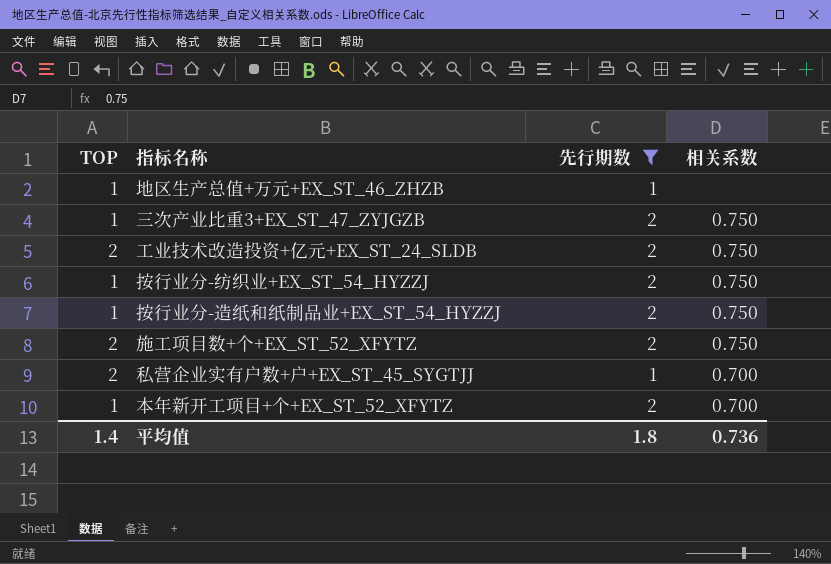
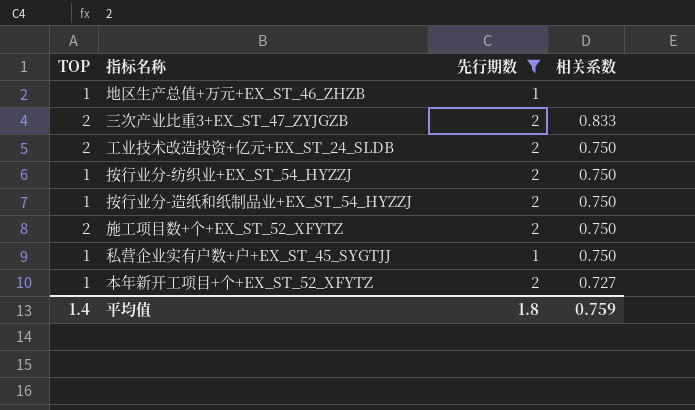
三次产业比重3+EX_ST_47_ZYJGZB | TOP: 1 -> 2
三次产业比重3+EX_ST_47_ZYJGZB | 相关系数: 0.750 -> 0.833
私营企业实有户数+户+EX_ST_45_SYGTJJ | TOP: 2 -> 1
私营企业实有户数+户+EX_ST_45_SYGTJJ | 相关系数: 0.700 -> 0.750
本年新开工项目+个+EX_ST_52_XFYTZ | 相关系数: 0.700 -> 0.727
平均值 | 相关系数: 0.736 -> 0.759

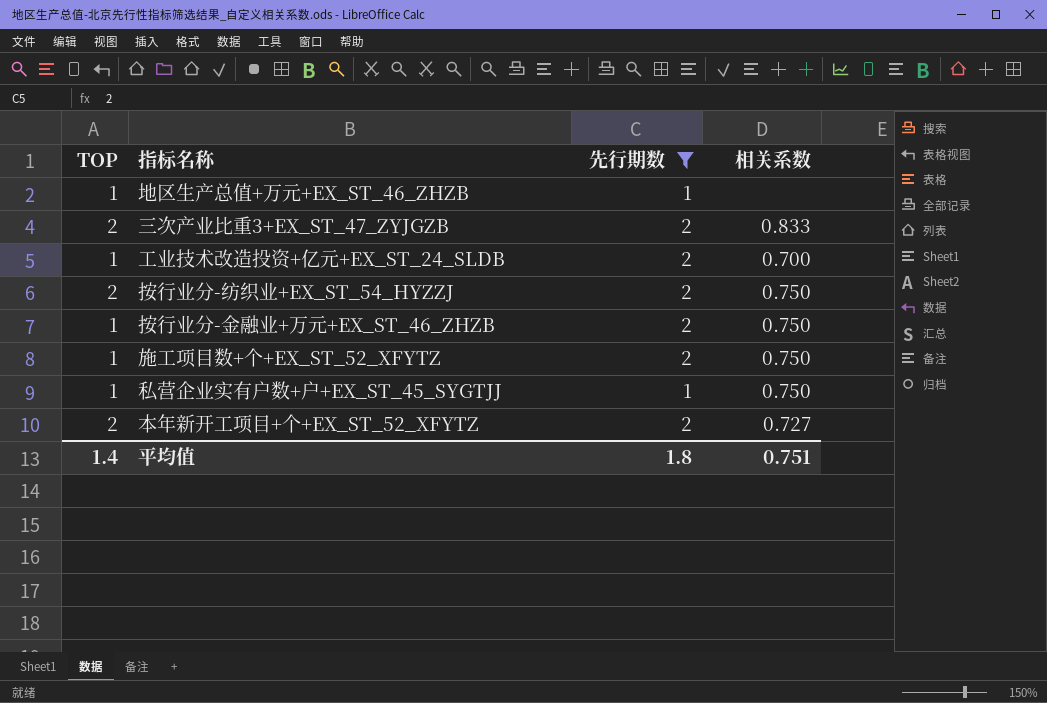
row 按行业分-造纸和纸制品业+EX_ST_54_HYZZJ: 1 | 2 | 0.750 -> none
工业技术改造投资+亿元+EX_ST_24_SLDB | TOP: 2 -> 1
工业技术改造投资+亿元+EX_ST_24_SLDB | 相关系数: 0.750 -> 0.700
按行业分-纺织业+EX_ST_54_HYZZJ | TOP: 1 -> 2
row 按行业分-金融业+万元+EX_ST_46_ZHZB: none -> 1 | 2 | 0.750
施工项目数+个+EX_ST_52_XFYTZ | TOP: 2 -> 1
本年新开工项目+个+EX_ST_52_XFYTZ | TOP: 1 -> 2
平均值 | 相关系数: 0.759 -> 0.751

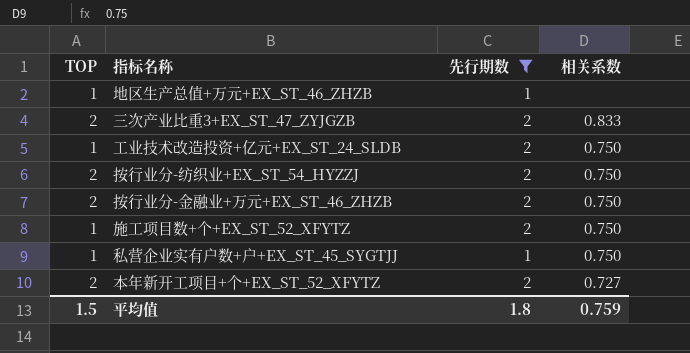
工业技术改造投资+亿元+EX_ST_24_SLDB | 相关系数: 0.700 -> 0.750
按行业分-金融业+万元+EX_ST_46_ZHZB | TOP: 1 -> 2
平均值 | TOP: 1.4 -> 1.5
平均值 | 相关系数: 0.751 -> 0.759

